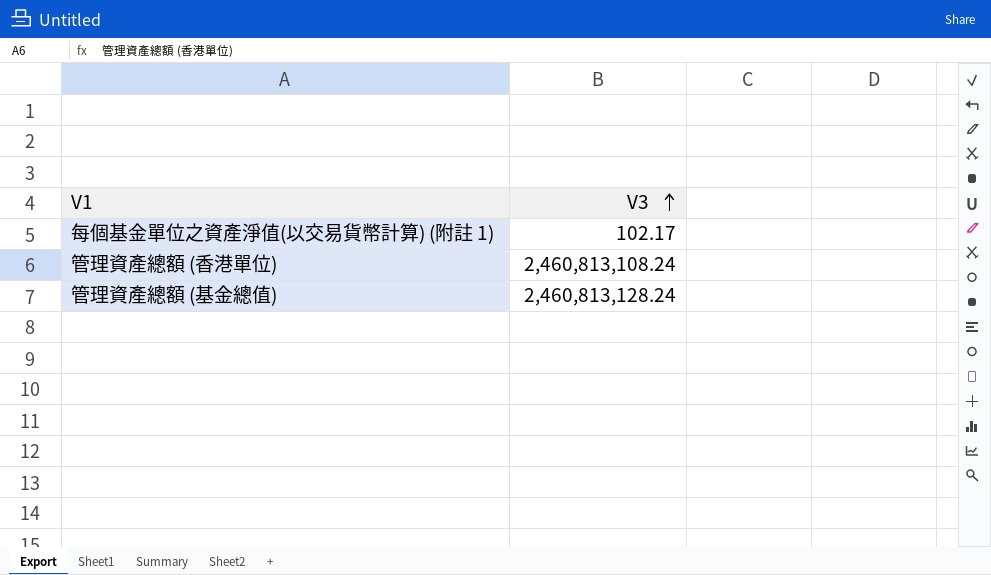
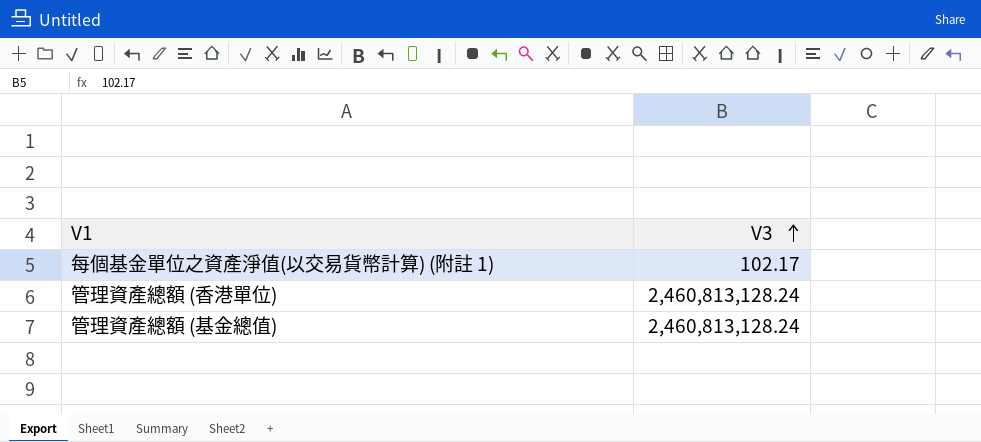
管理資產總額 (香港單位) | V3: 2,460,813,108.24 -> 2,460,813,128.24

